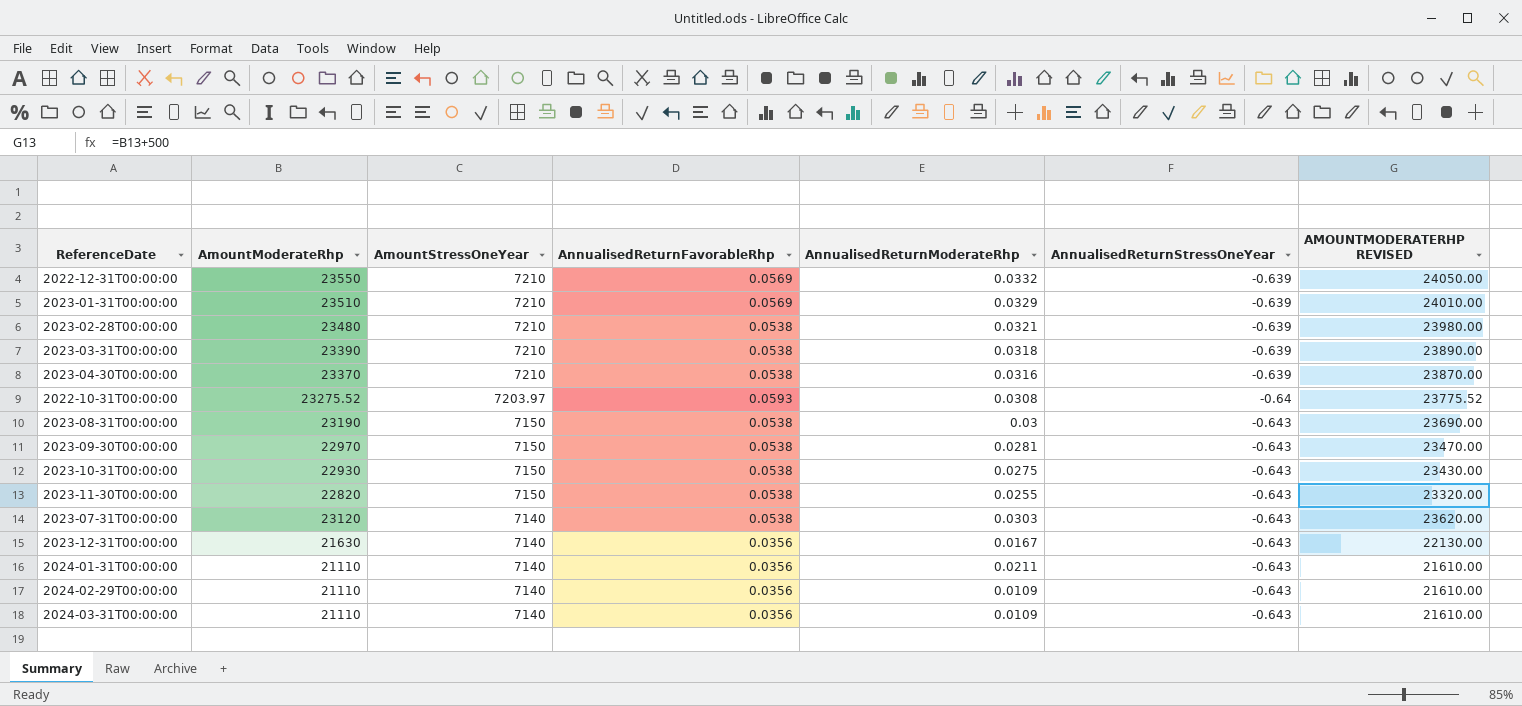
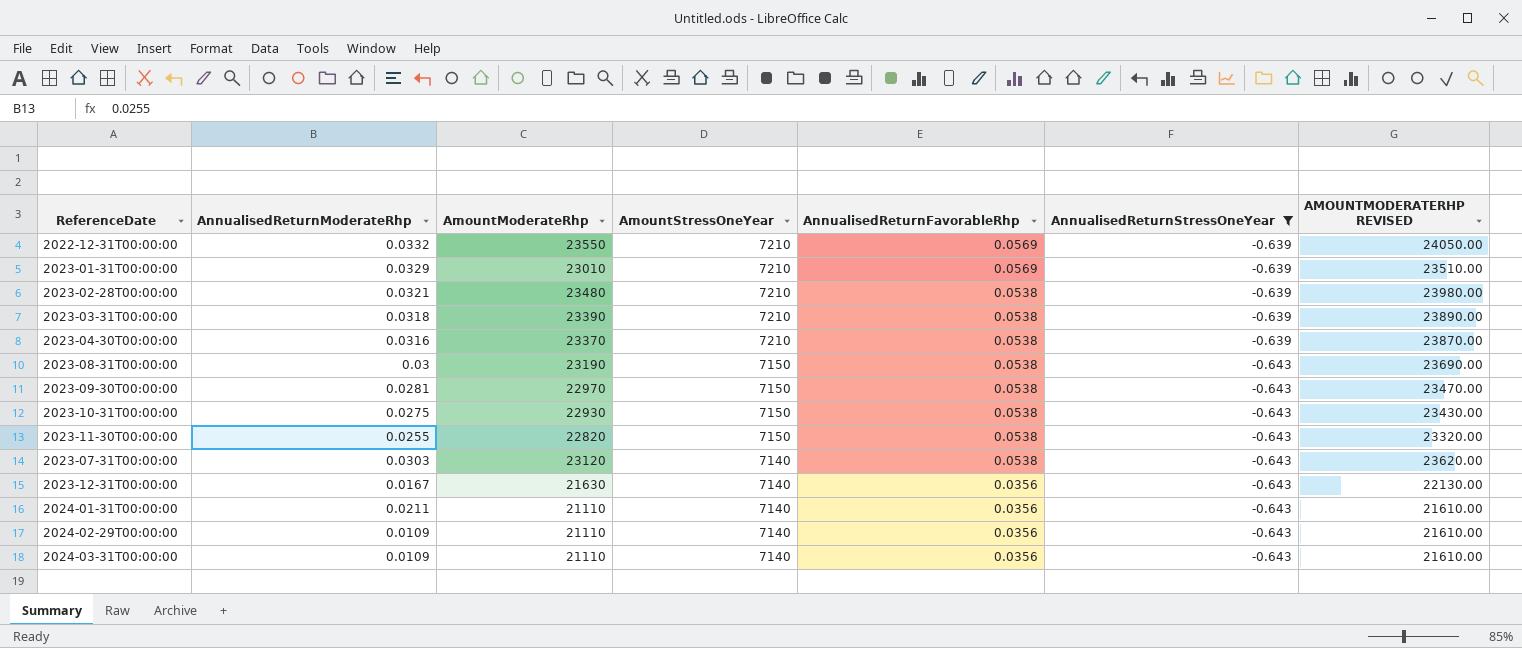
filter: none -> AnnualisedReturnStressOneYear != -0.64
column AnnualisedReturnModerateRhp | position: 5 -> 2
2023-01-31T00:00:00 | AmountModerateRhp: 23510 -> 23010
2023-01-31T00:00:00 | AMOUNTMODERATERHP REVISED: 24010.00 -> 23510.00

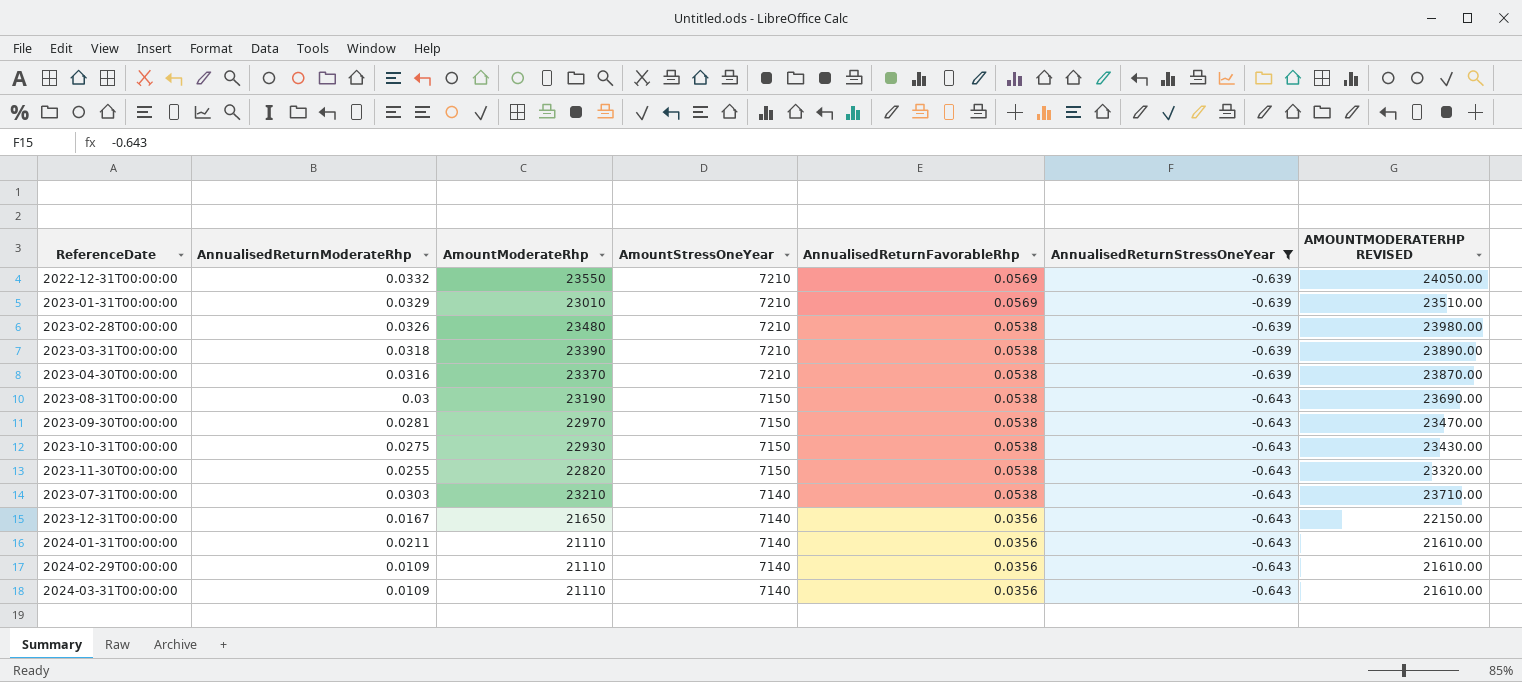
2023-02-28T00:00:00 | AnnualisedReturnModerateRhp: 0.0321 -> 0.0326
2023-07-31T00:00:00 | AmountModerateRhp: 23120 -> 23210
2023-07-31T00:00:00 | AMOUNTMODERATERHP REVISED: 23620.00 -> 23710.00
2023-12-31T00:00:00 | AmountModerateRhp: 21630 -> 21650
2023-12-31T00:00:00 | AMOUNTMODERATERHP REVISED: 22130.00 -> 22150.00

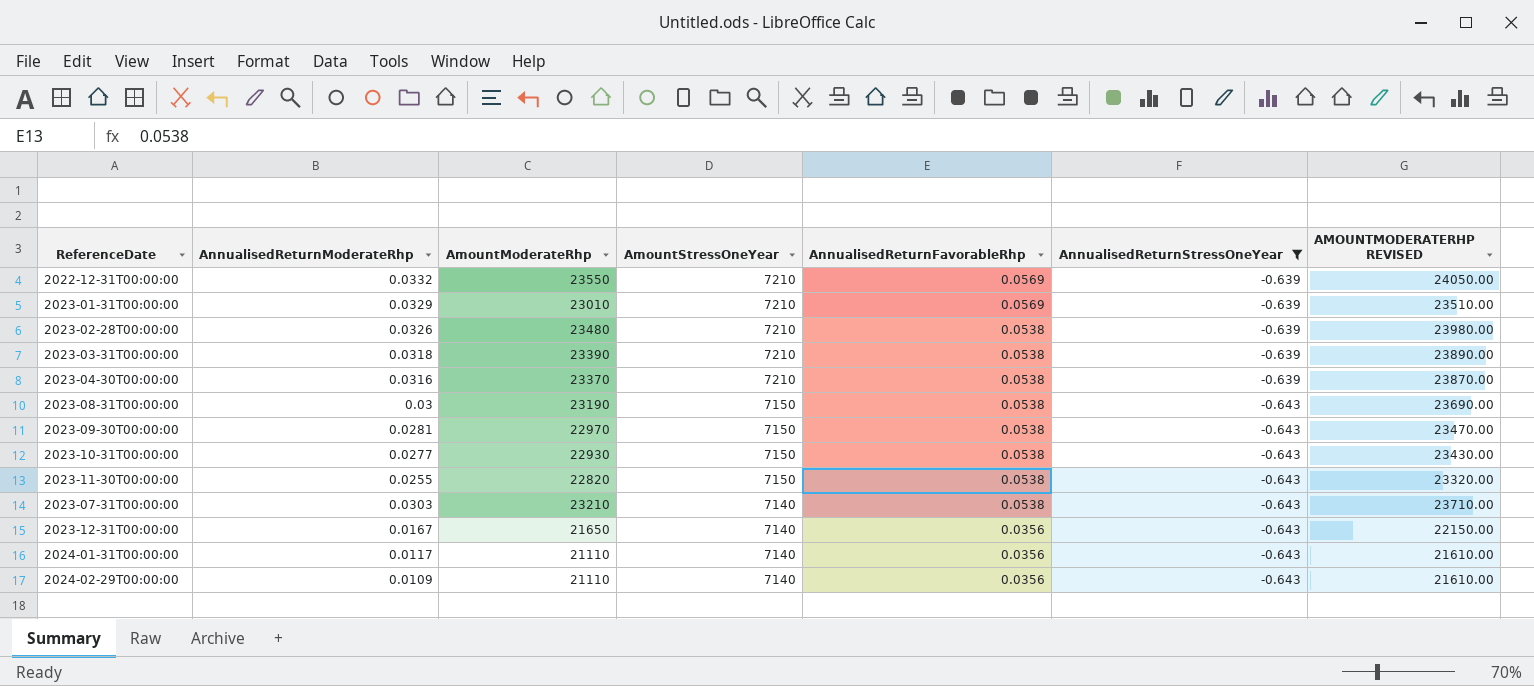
row 2024-03-31T00:00:00: 0.0109 | 21110 | 7140 | 0.0356 | -0.643 | 21610.00 -> none
2023-10-31T00:00:00 | AnnualisedReturnModerateRhp: 0.0275 -> 0.0277
2024-01-31T00:00:00 | AnnualisedReturnModerateRhp: 0.0211 -> 0.0117

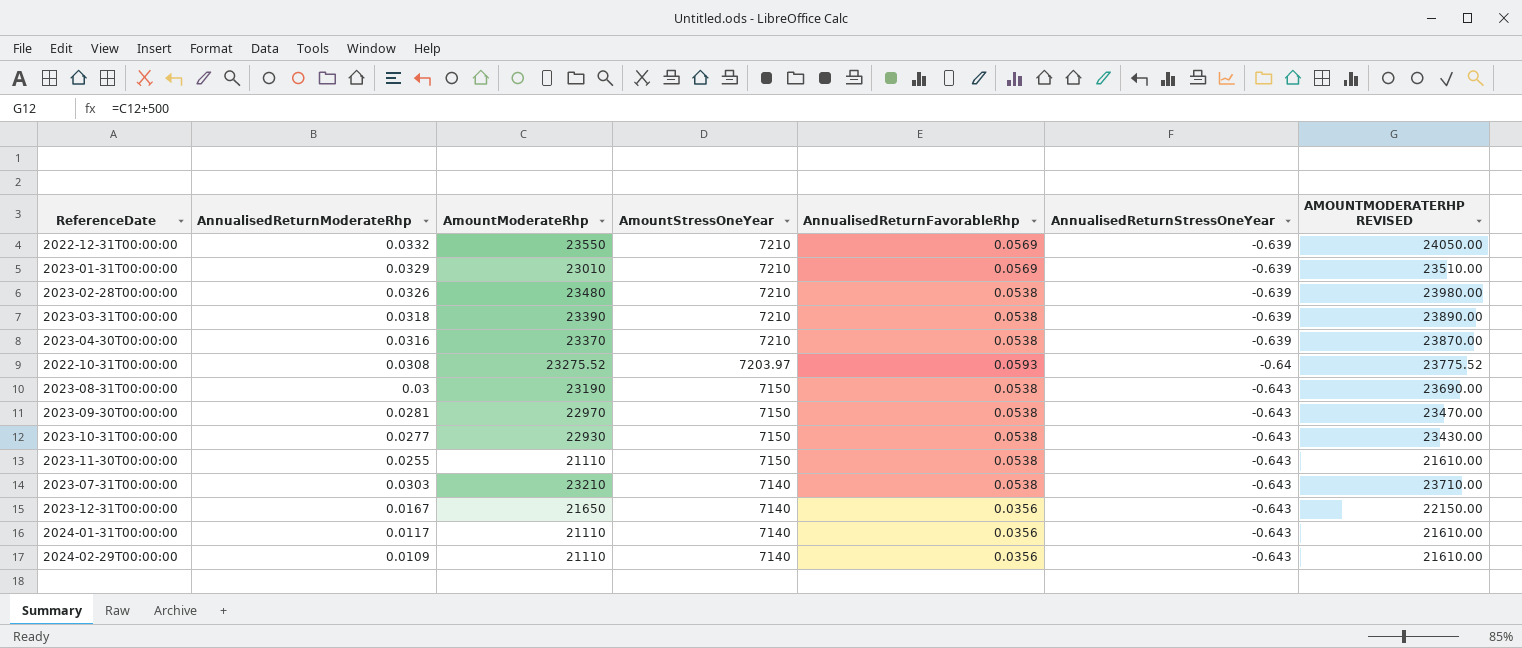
filter: AnnualisedReturnStressOneYear != -0.64 -> none
2023-11-30T00:00:00 | AmountModerateRhp: 22820 -> 21110
2023-11-30T00:00:00 | AMOUNTMODERATERHP REVISED: 23320.00 -> 21610.00

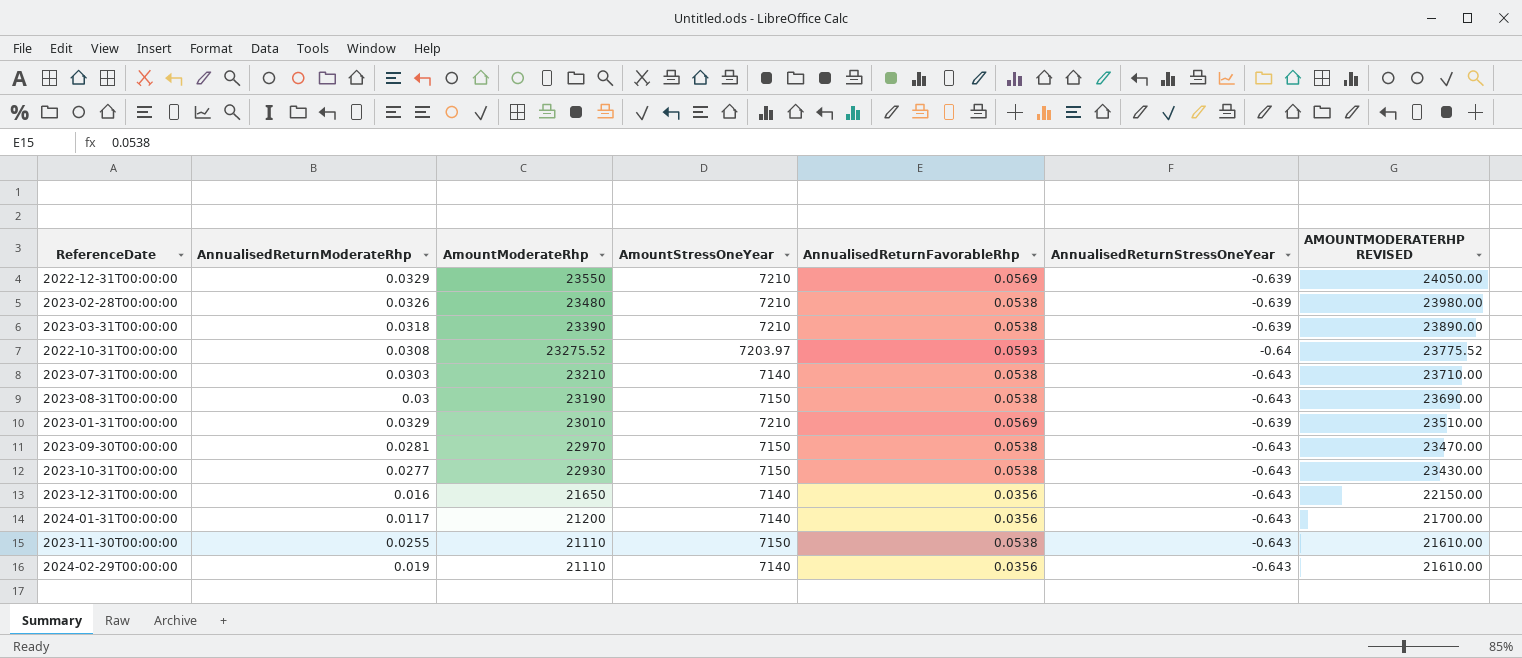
row order: AmountStressOneYear descending -> AmountModerateRhp descending
row 2023-04-30T00:00:00: 0.0316 | 23370 | 7210 | 0.0538 | -0.639 | 23870.00 -> none
2022-12-31T00:00:00 | AnnualisedReturnModerateRhp: 0.0332 -> 0.0329
2023-12-31T00:00:00 | AnnualisedReturnModerateRhp: 0.0167 -> 0.016
2024-01-31T00:00:00 | AmountModerateRhp: 21110 -> 21200
2024-01-31T00:00:00 | AMOUNTMODERATERHP REVISED: 21610.00 -> 21700.00
2024-02-29T00:00:00 | AnnualisedReturnModerateRhp: 0.0109 -> 0.019

